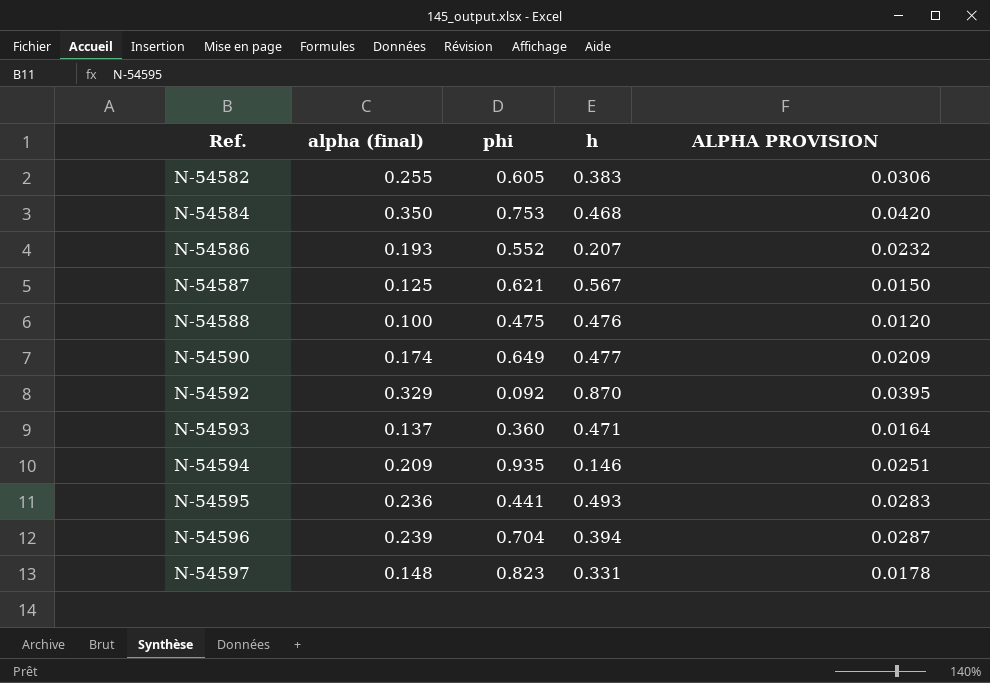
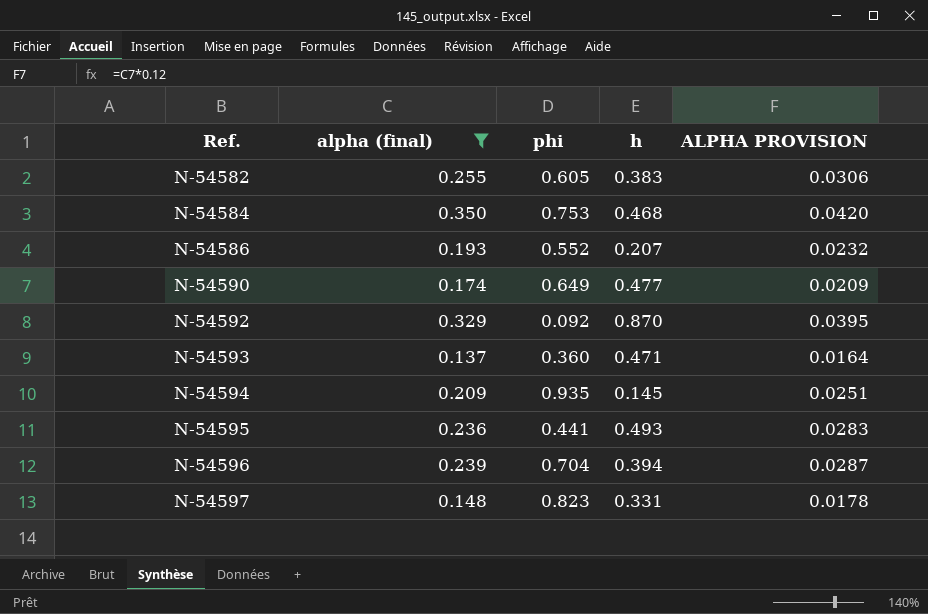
filter: none -> alpha (final) >= 0.137
N-54594 | h: 0.146 -> 0.145

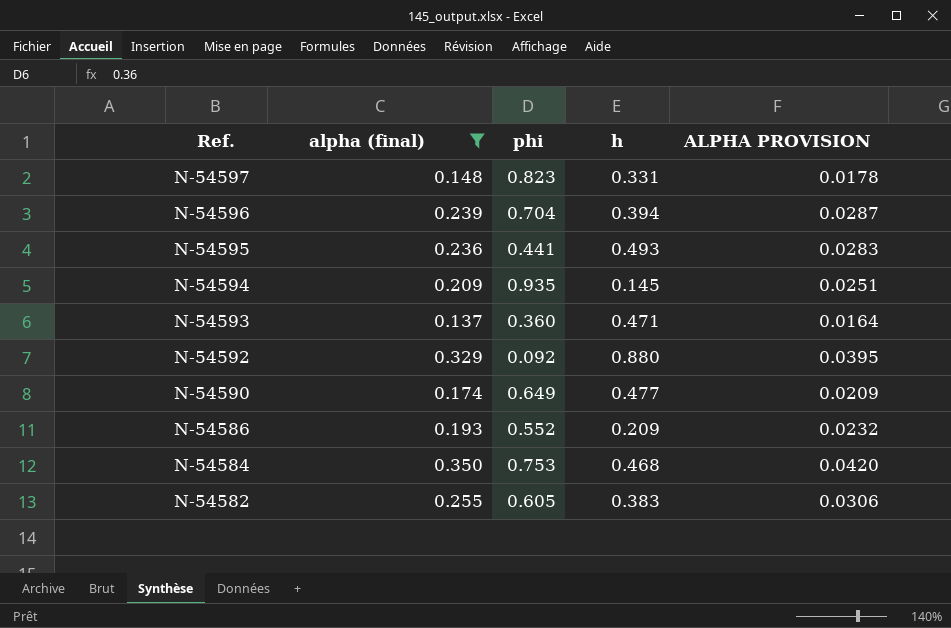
row order: Ref. ascending -> Ref. descending
N-54592 | h: 0.870 -> 0.880
N-54586 | h: 0.207 -> 0.209

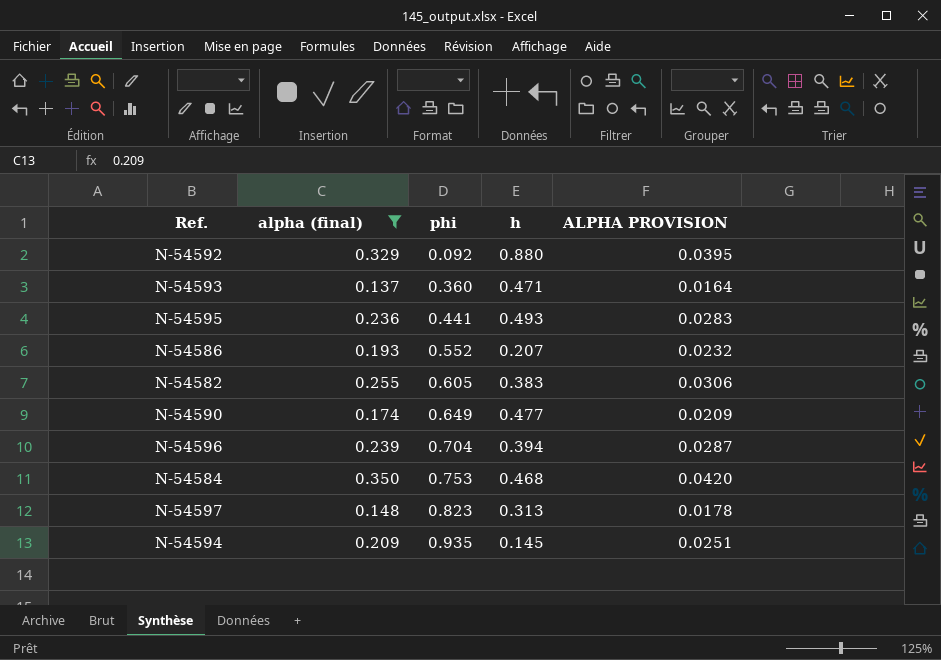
row order: Ref. descending -> phi ascending
N-54586 | h: 0.209 -> 0.207
N-54597 | h: 0.331 -> 0.313

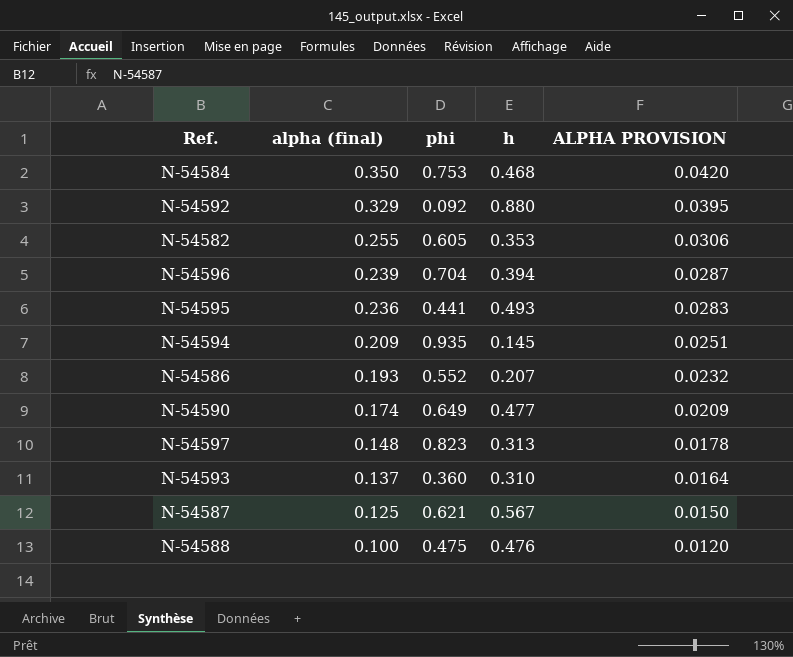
filter: alpha (final) >= 0.137 -> none
row order: phi ascending -> alpha (final) descending
N-54582 | h: 0.383 -> 0.353
N-54593 | h: 0.471 -> 0.310

